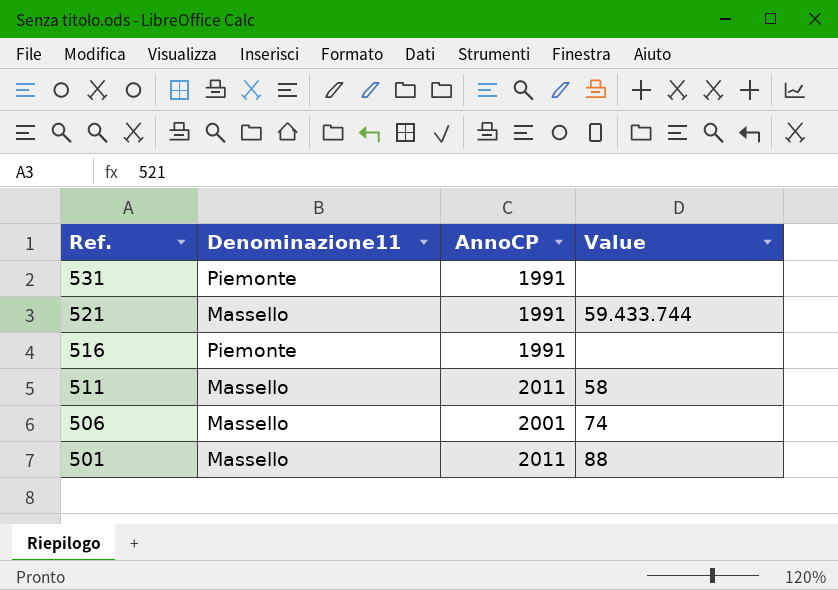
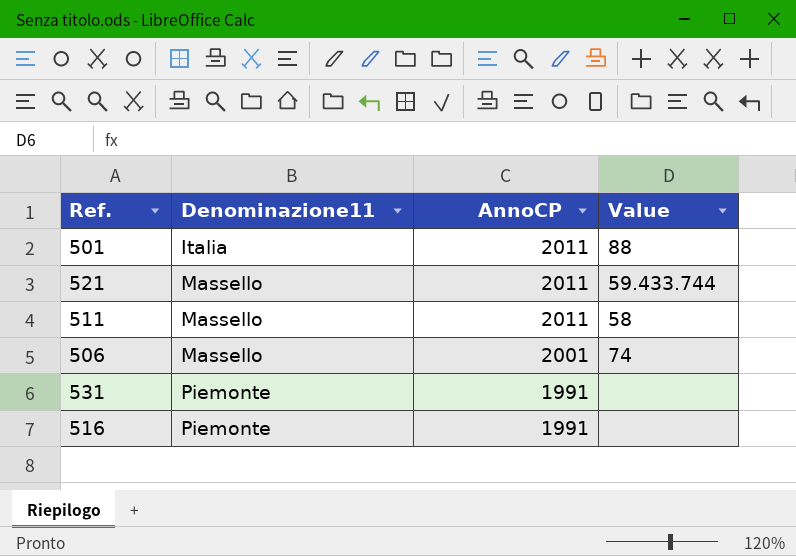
row order: Ref. descending -> Denominazione11 ascending
501 | Denominazione11: Massello -> Italia
521 | AnnoCP: 1991 -> 2011

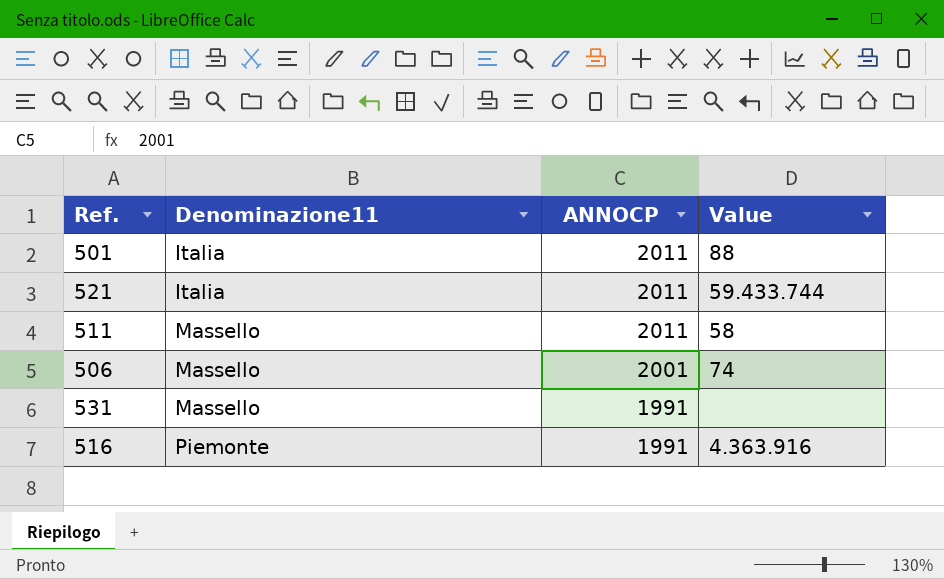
column name: AnnoCP -> ANNOCP
521 | Denominazione11: Massello -> Italia
531 | Denominazione11: Piemonte -> Massello
516 | Value: none -> 4.363.916

